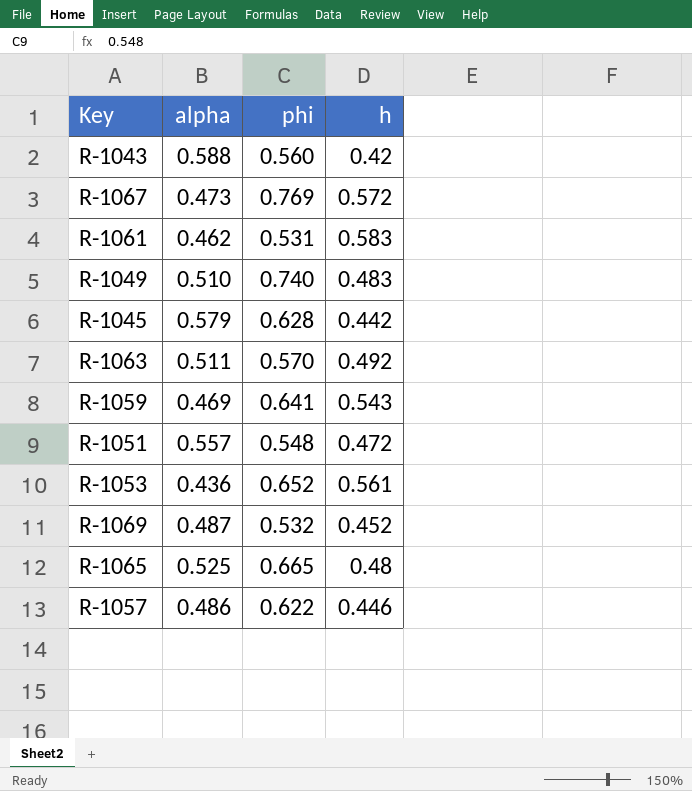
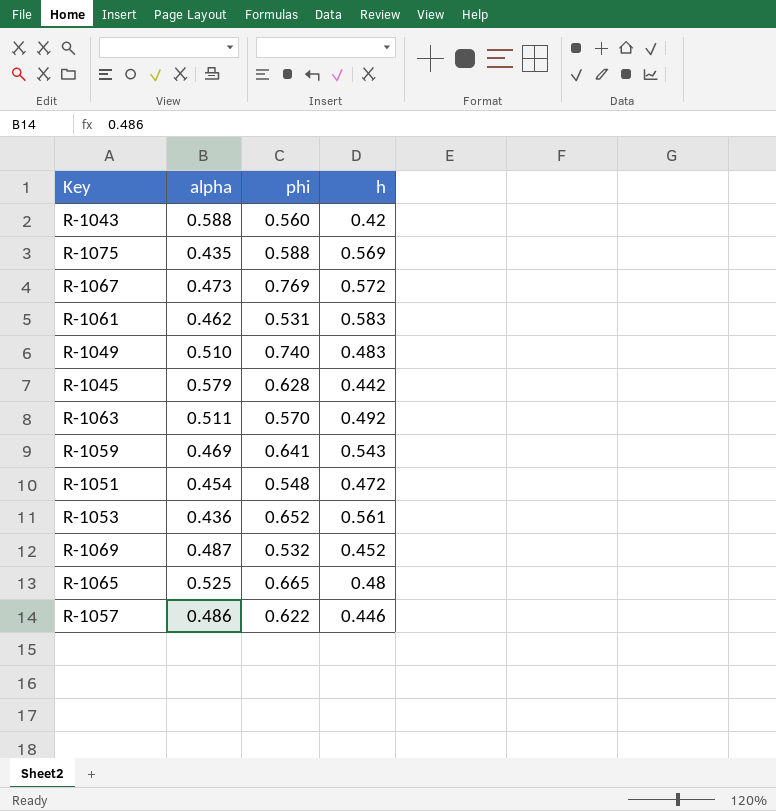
row R-1075: none -> 0.435 | 0.588 | 0.569
R-1051 | alpha: 0.557 -> 0.454

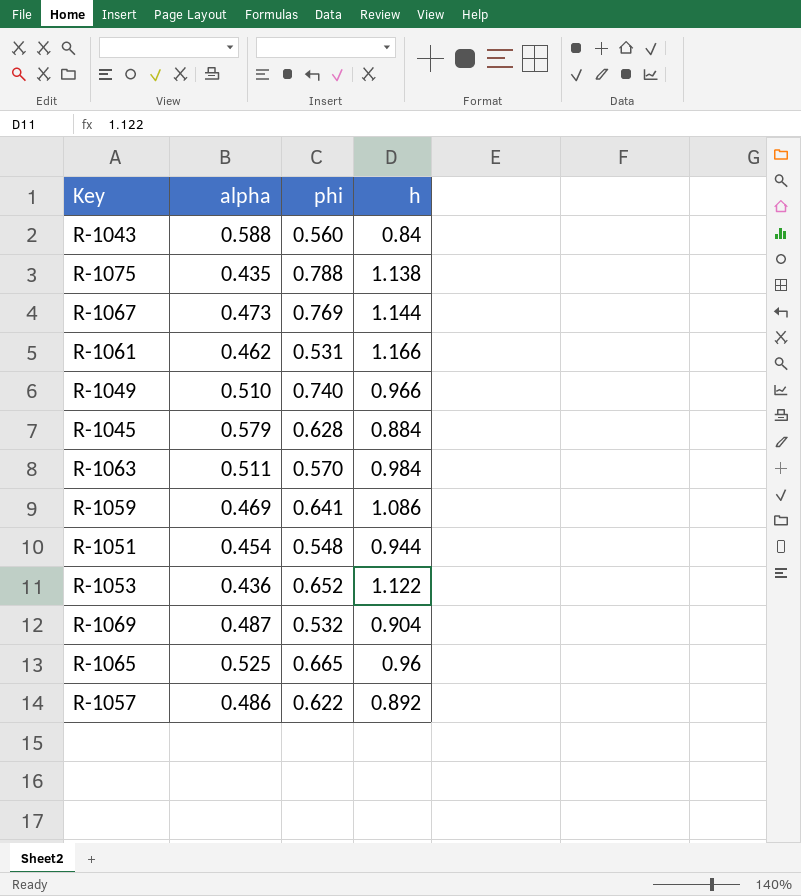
R-1043 | h: 0.42 -> 0.84
R-1075 | phi: 0.588 -> 0.788
R-1075 | h: 0.569 -> 1.138
R-1067 | h: 0.572 -> 1.144
R-1061 | h: 0.583 -> 1.166
R-1049 | h: 0.483 -> 0.966
R-1045 | h: 0.442 -> 0.884
R-1063 | h: 0.492 -> 0.984
R-1059 | h: 0.543 -> 1.086
R-1051 | h: 0.472 -> 0.944
R-1053 | h: 0.561 -> 1.122
R-1069 | h: 0.452 -> 0.904
R-1065 | h: 0.48 -> 0.96
R-1057 | h: 0.446 -> 0.892

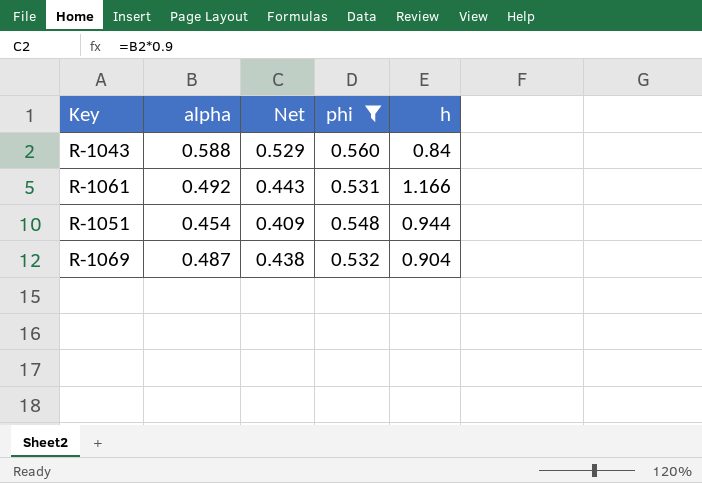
filter: none -> phi <= 0.560
column Net | formula: none -> [alpha] * 0.9
R-1061 | alpha: 0.462 -> 0.492

